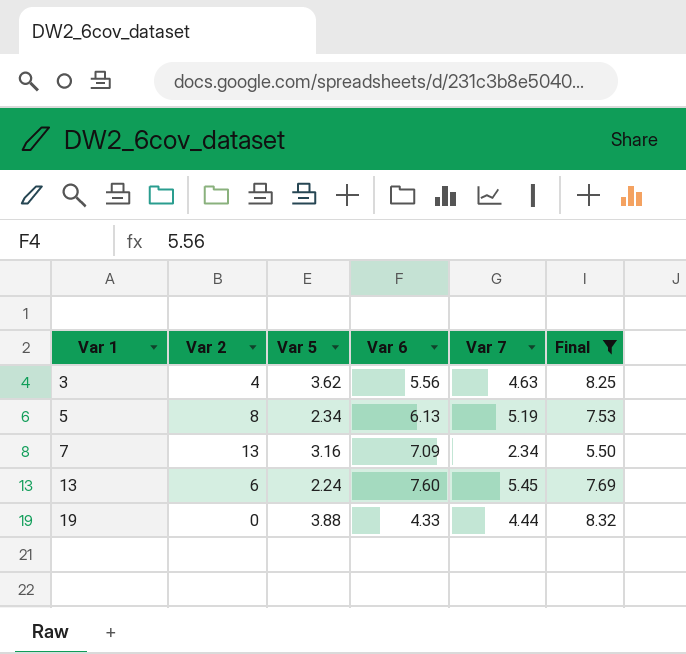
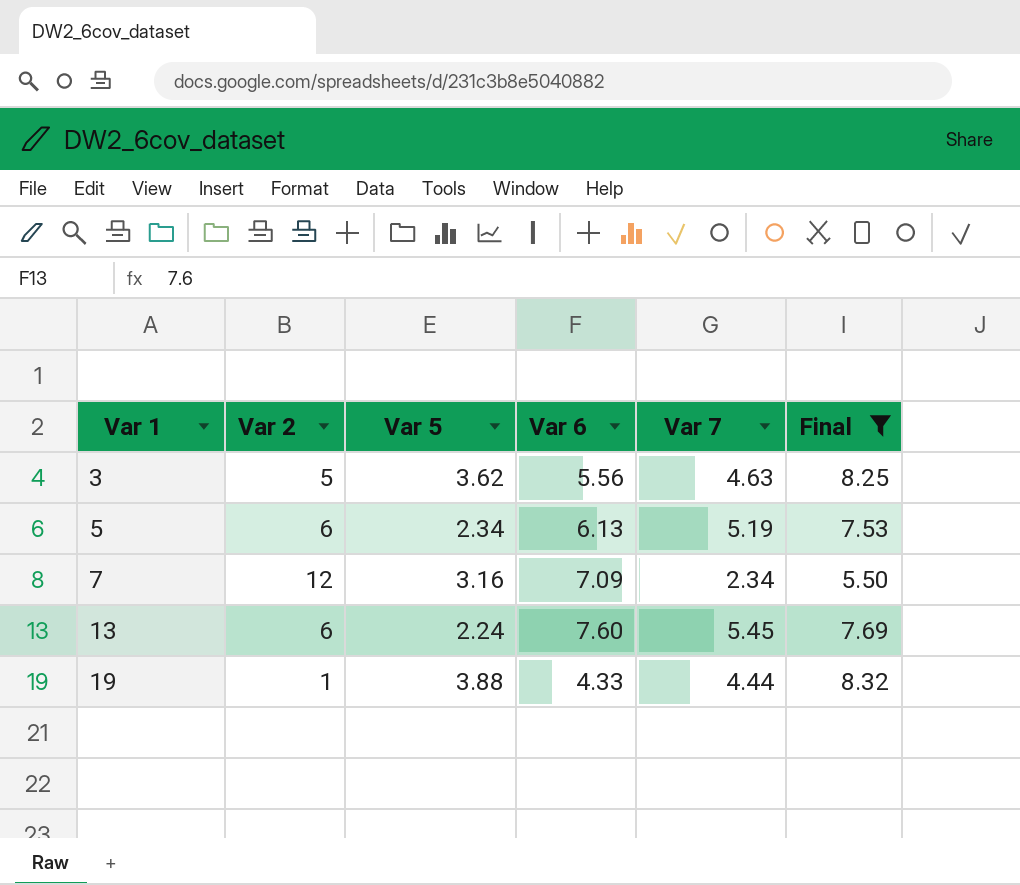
3 | Var 2: 4 -> 5
5 | Var 2: 8 -> 6
7 | Var 2: 13 -> 12
19 | Var 2: 0 -> 1

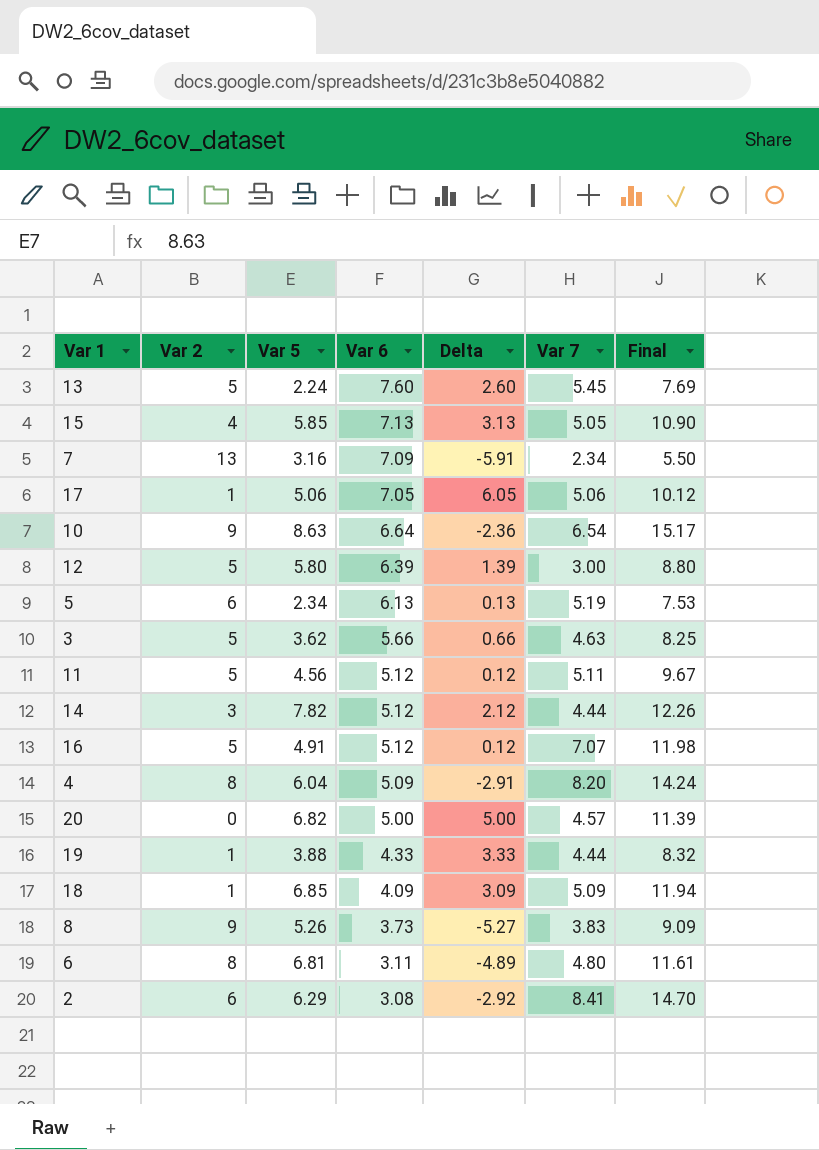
filter: Final <= 8.32 -> none
row order: Var 1 ascending -> Var 6 descending
column Delta | formula: none -> [Var 6] - [Var 2]
13 | Var 2: 6 -> 5
7 | Var 2: 12 -> 13
3 | Var 6: 5.56 -> 5.66

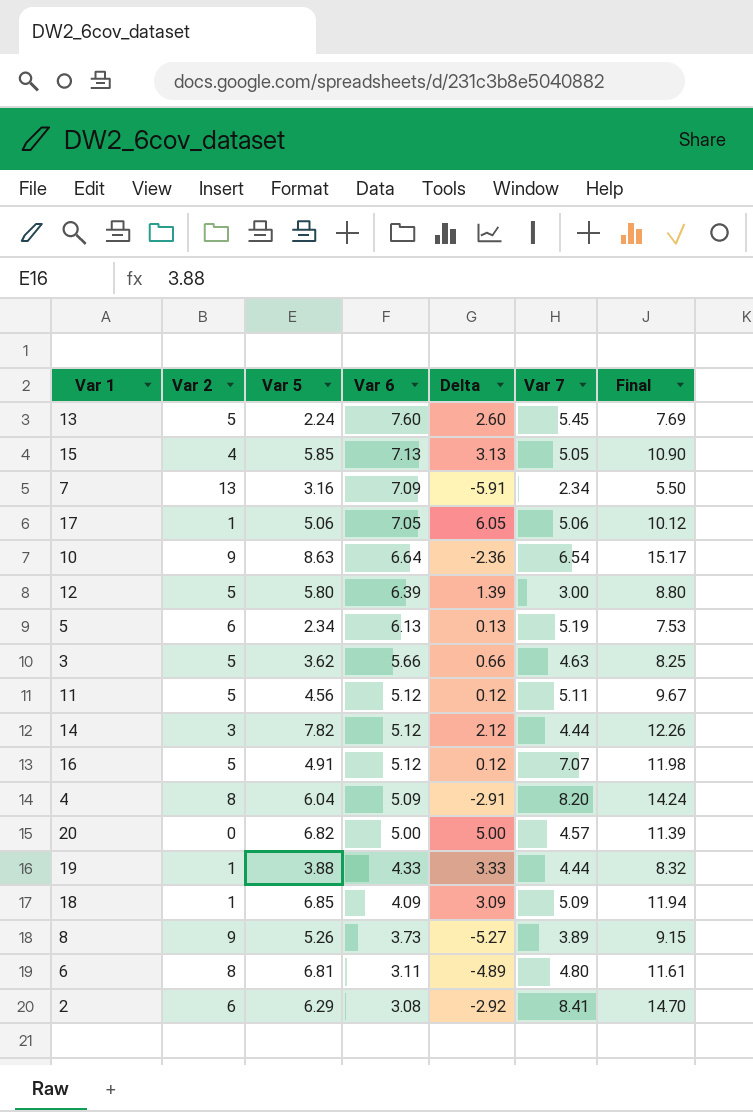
8 | Var 7: 3.83 -> 3.89
8 | Final: 9.09 -> 9.15

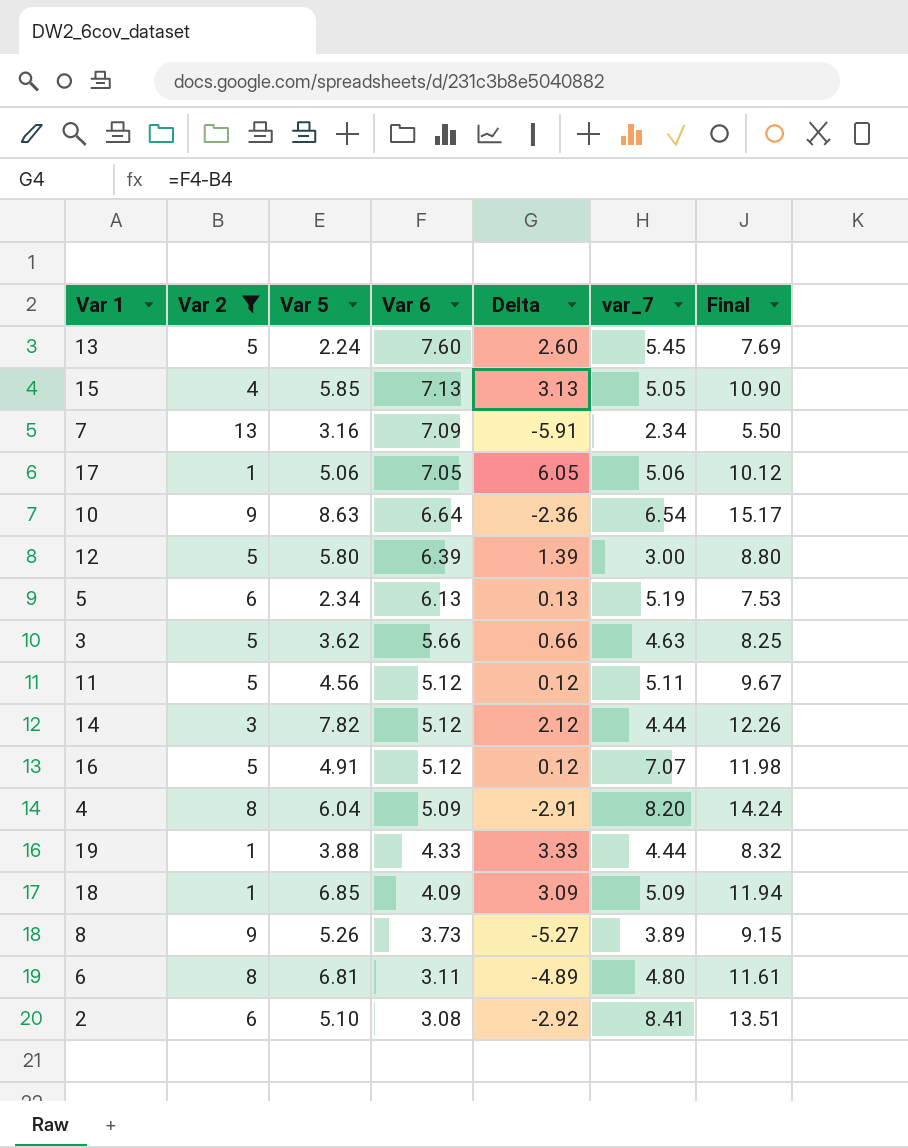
filter: none -> Var 2 != 0
column name: Var 7 -> var_7
2 | Var 5: 6.29 -> 5.10
2 | Final: 14.70 -> 13.51

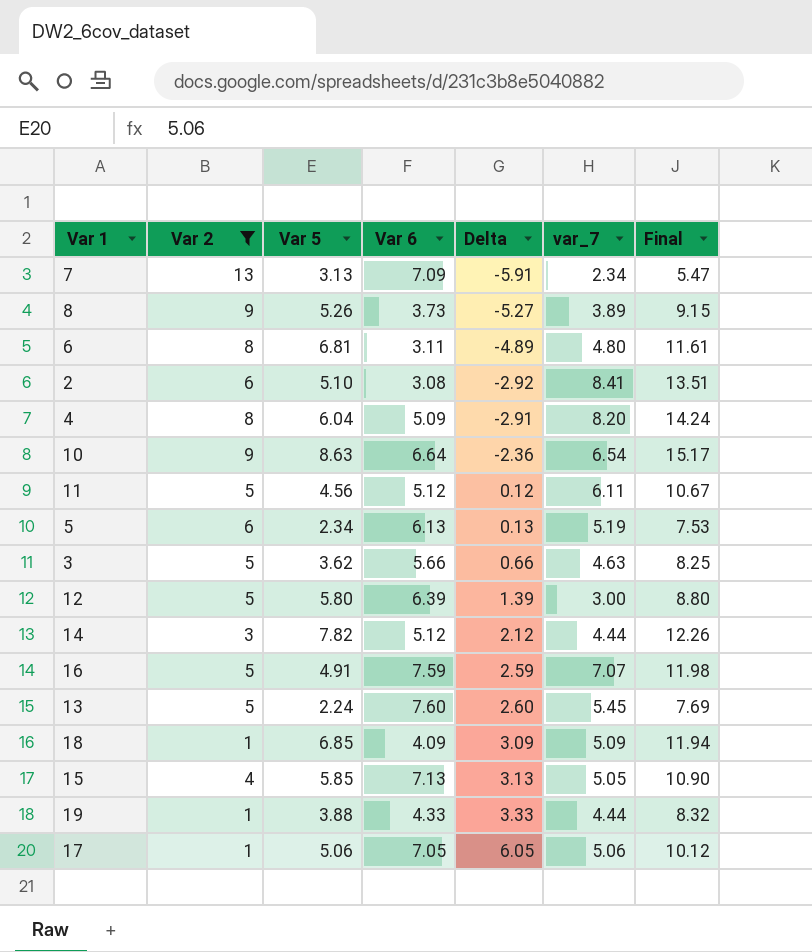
row order: Var 6 descending -> Delta ascending
7 | Var 5: 3.16 -> 3.13
7 | Final: 5.50 -> 5.47
11 | var_7: 5.11 -> 6.11
11 | Final: 9.67 -> 10.67
16 | Var 6: 5.12 -> 7.59
16 | Delta: 0.12 -> 2.59

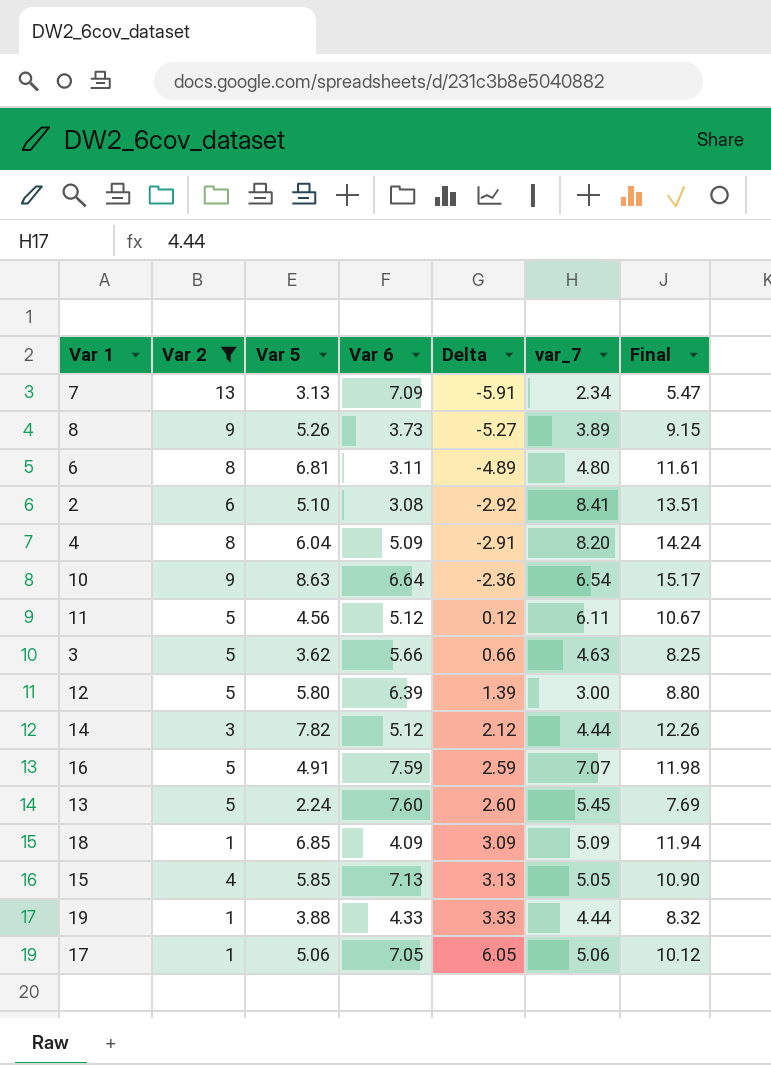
row 5: 6 | 2.34 | 6.13 | 0.13 | 5.19 | 7.53 -> none

